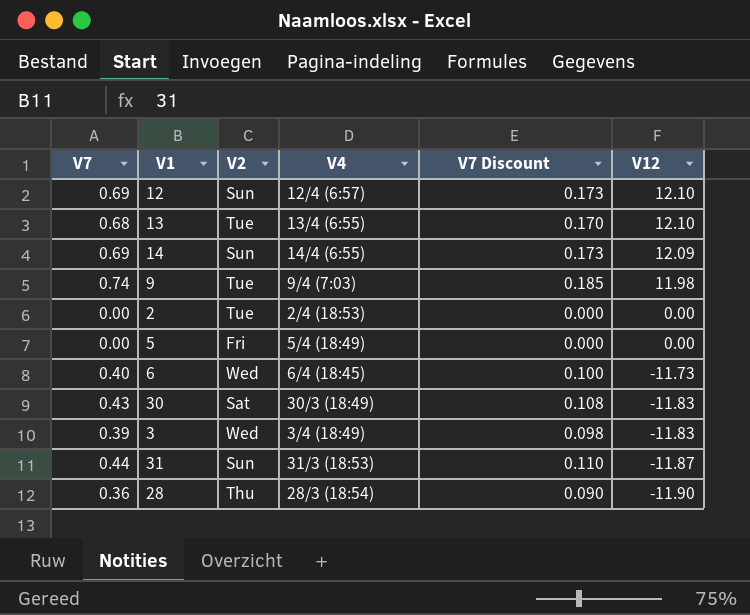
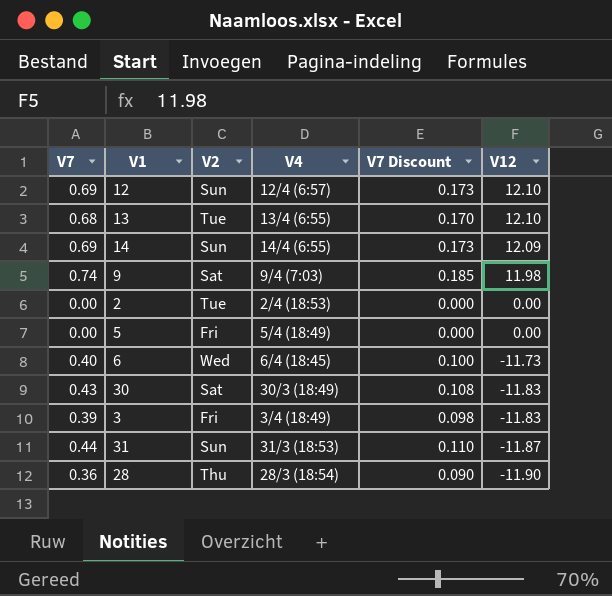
9 | V2: Tue -> Sat
3 | V2: Wed -> Fri

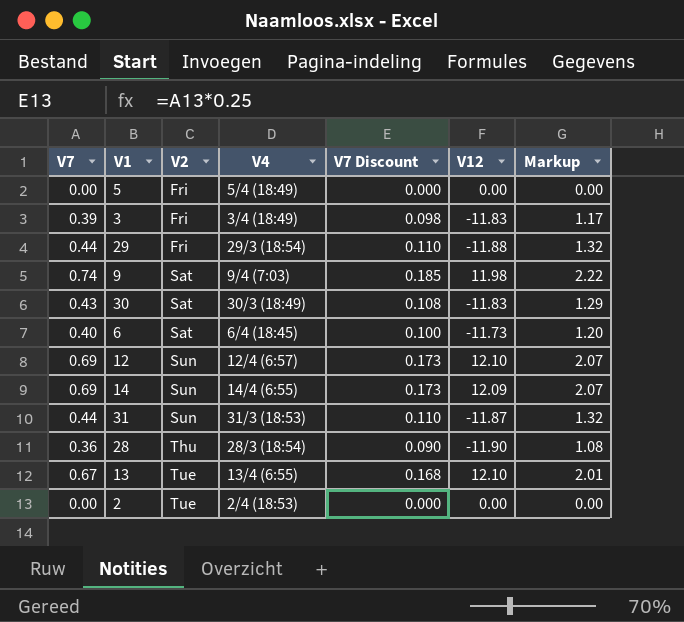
row order: V12 descending -> V2 ascending
column Markup | formula: none -> [V7] * 3
row 29: none -> 0.44 | Fri | 29/3 (18:54) | 0.110 | -11.88 | 1.32
6 | V2: Wed -> Sat
13 | V7: 0.68 -> 0.67
13 | V7 Discount: 0.170 -> 0.168

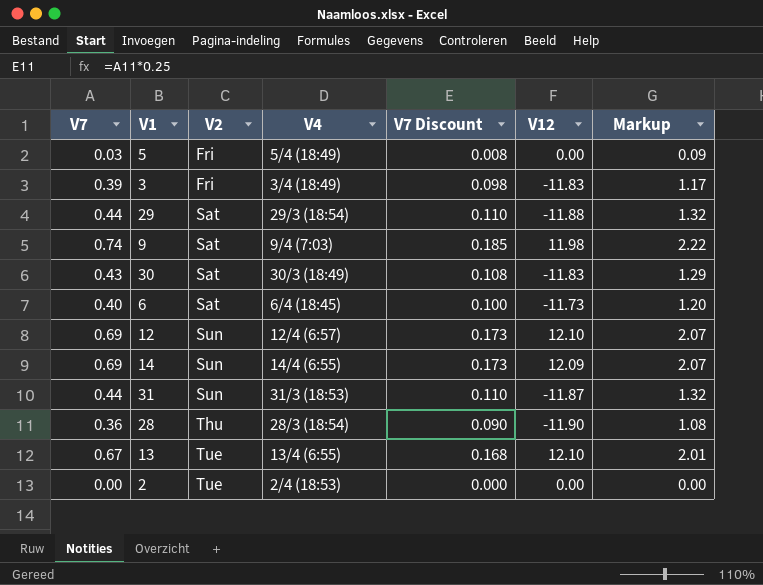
5 | V7: 0.00 -> 0.03
5 | V7 Discount: 0.000 -> 0.008
5 | Markup: 0.00 -> 0.09
29 | V2: Fri -> Sat

